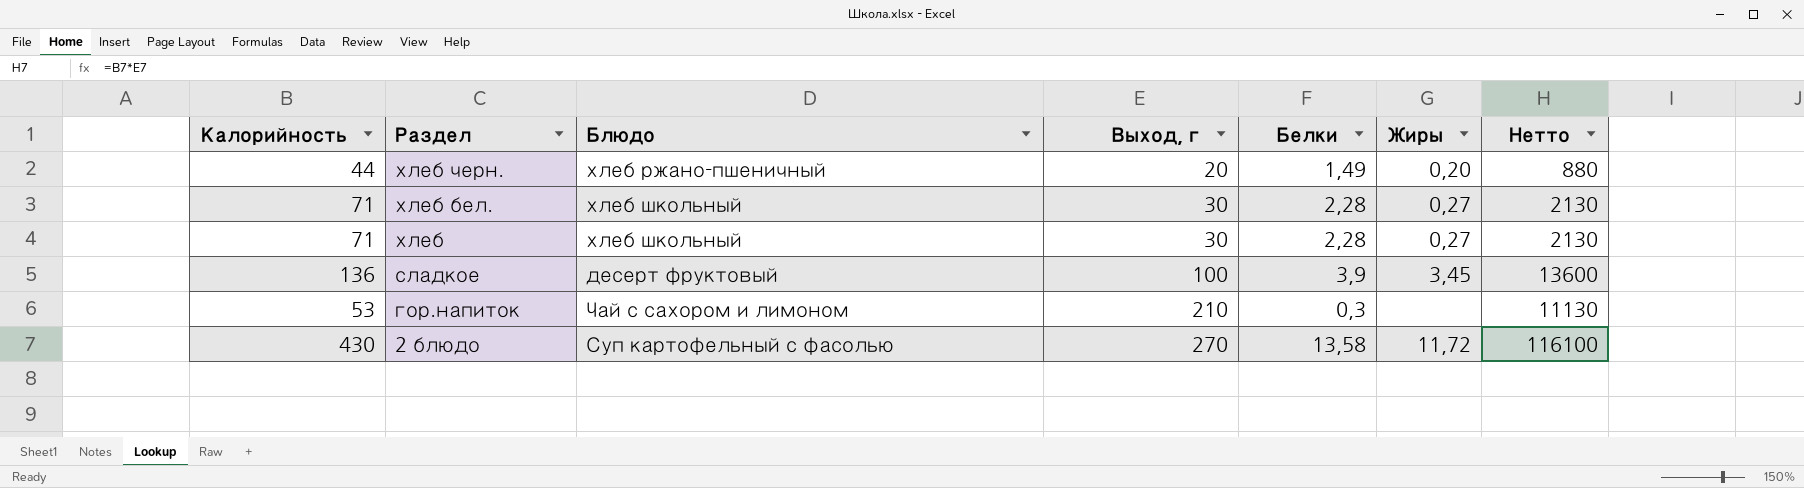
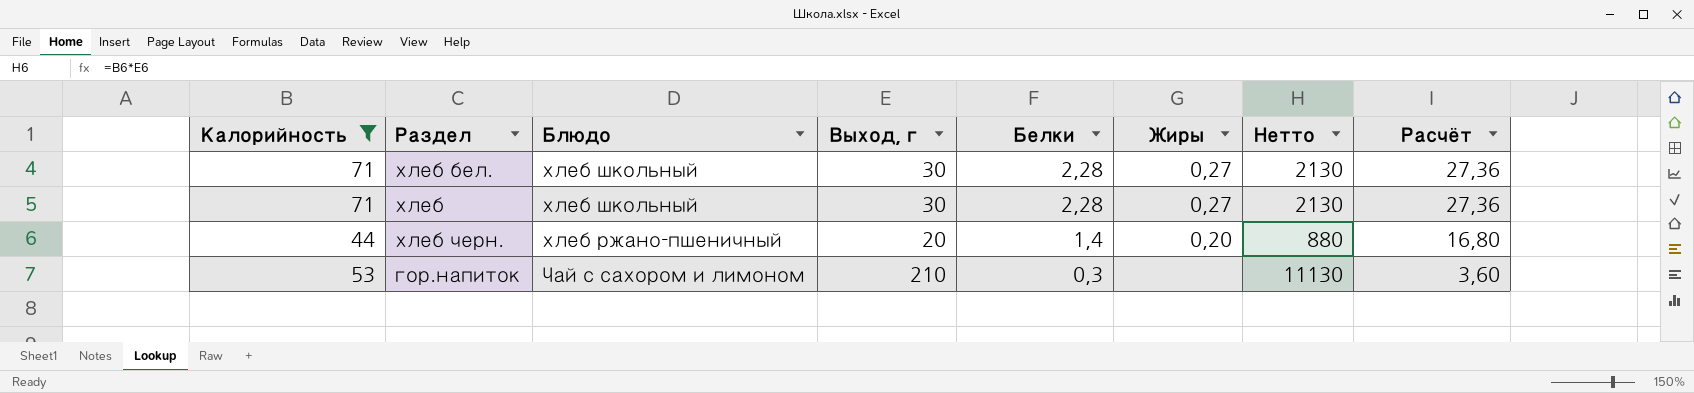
filter: none -> Калорийность <= 71
row order: Раздел descending -> Белки descending
column Расчёт | formula: none -> [Белки] * 12
хлеб черн. | Белки: 1,49 -> 1,4

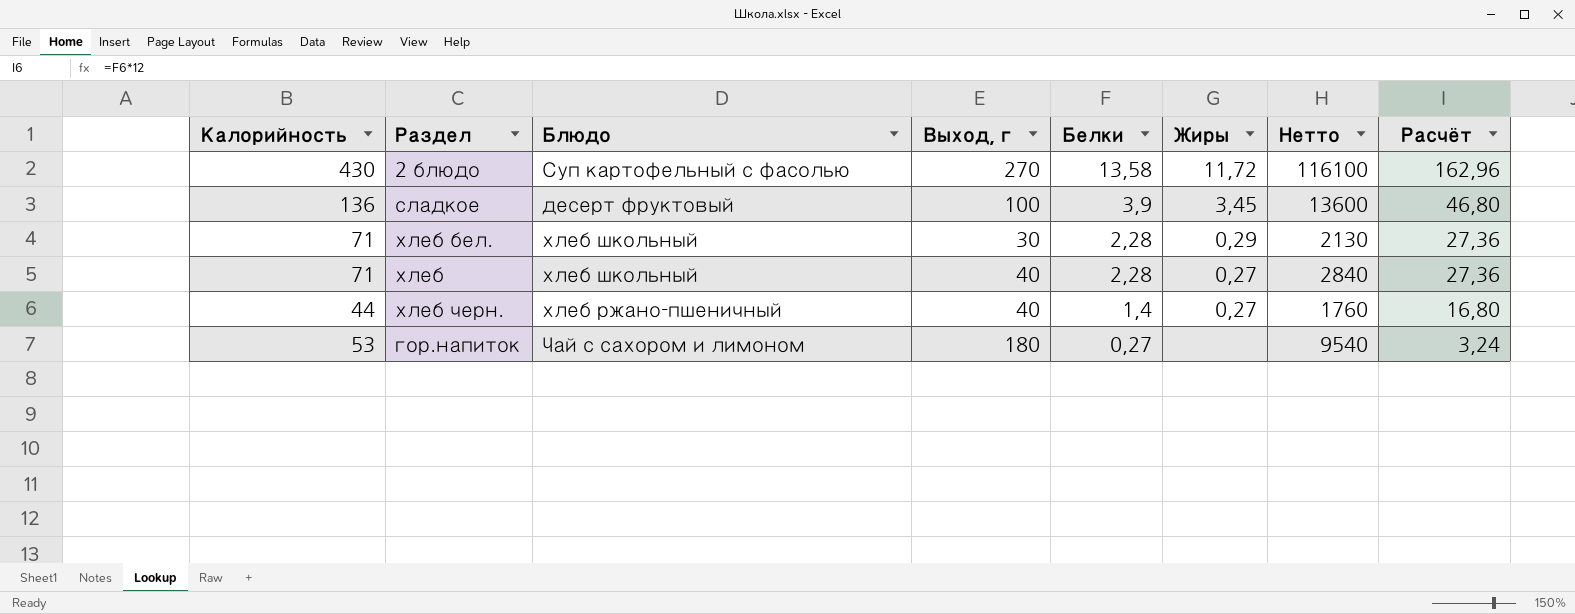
filter: Калорийность <= 71 -> none
хлеб бел. | Жиры: 0,27 -> 0,29
хлеб | Выход, г: 30 -> 40
хлеб | Нетто: 2130 -> 2840
хлеб черн. | Выход, г: 20 -> 40
хлеб черн. | Жиры: 0,20 -> 0,27
хлеб черн. | Нетто: 880 -> 1760
гор.напиток | Выход, г: 210 -> 180
гор.напиток | Белки: 0,3 -> 0,27
гор.напиток | Нетто: 11130 -> 9540
гор.напиток | Расчёт: 3,60 -> 3,24

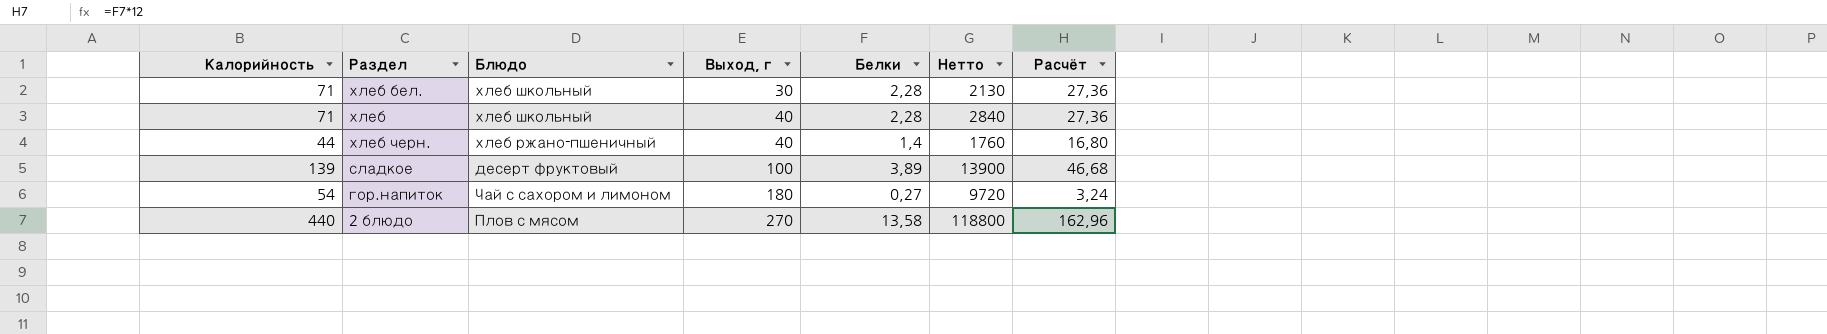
row order: Белки descending -> Выход, г ascending
column Жиры | position: 6 -> none
сладкое | Калорийность: 136 -> 139
сладкое | Белки: 3,9 -> 3,89
сладкое | Нетто: 13600 -> 13900
сладкое | Расчёт: 46,80 -> 46,68
гор.напиток | Калорийность: 53 -> 54
гор.напиток | Нетто: 9540 -> 9720
2 блюдо | Калорийность: 430 -> 440
2 блюдо | Блюдо: Суп картофельный с фасолью -> Плов с мясом
2 блюдо | Нетто: 116100 -> 118800

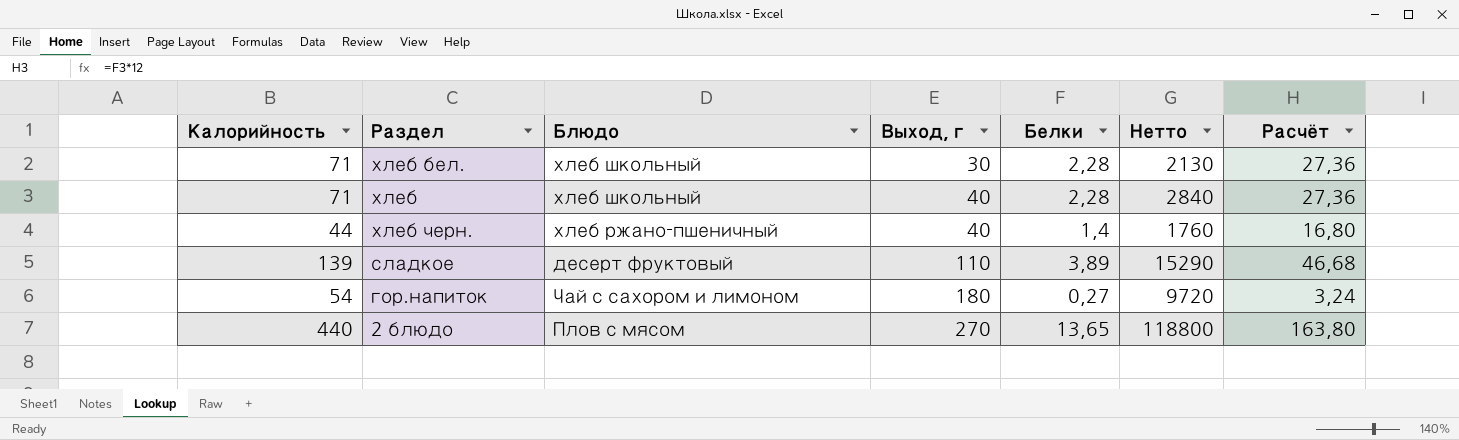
сладкое | Выход, г: 100 -> 110
сладкое | Нетто: 13900 -> 15290
2 блюдо | Белки: 13,58 -> 13,65
2 блюдо | Расчёт: 162,96 -> 163,80

